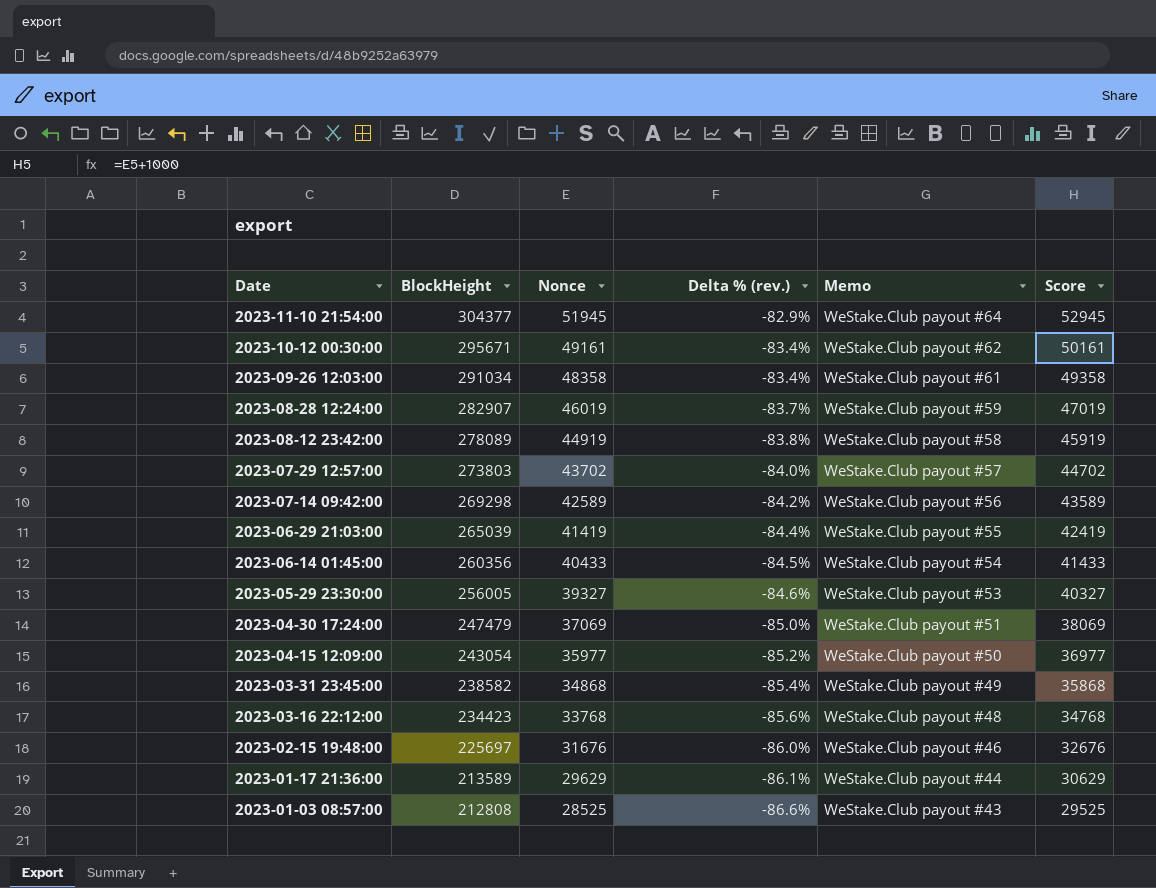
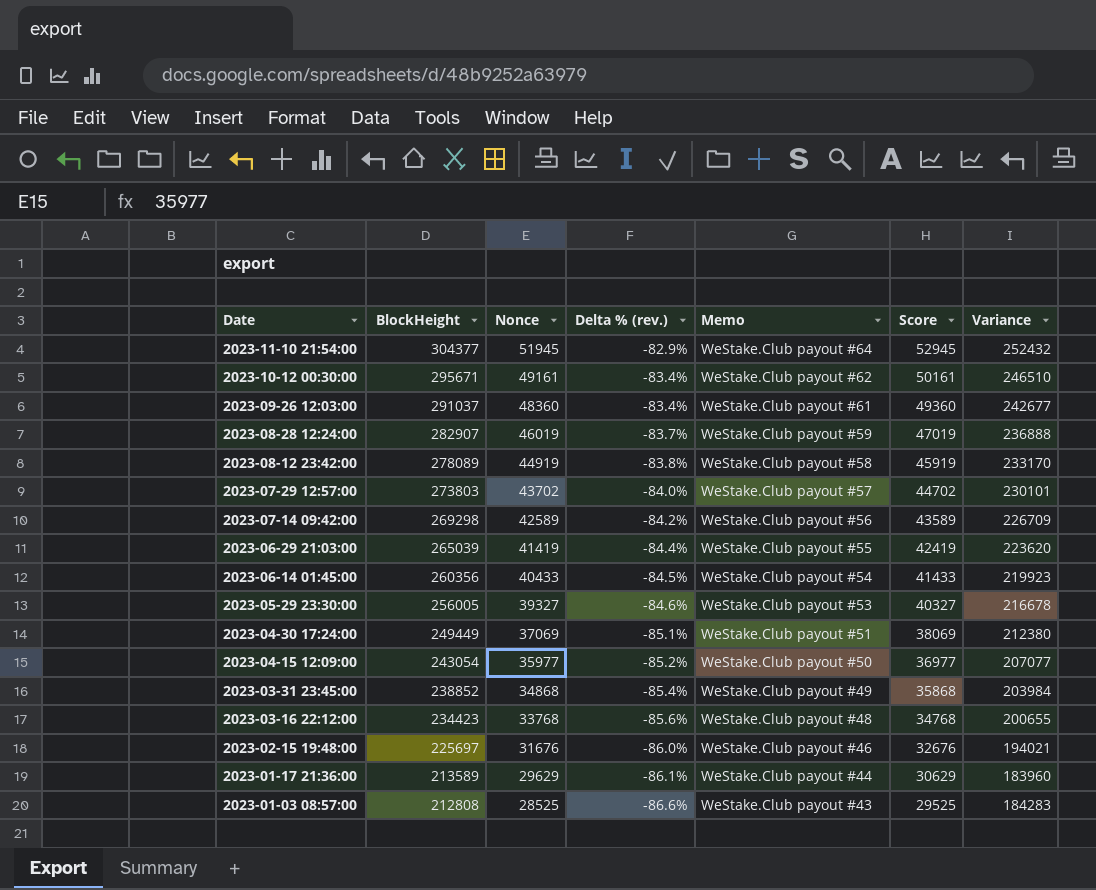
column Variance | formula: none -> [BlockHeight] - [Nonce]
2023-09-26 12:03:00 | BlockHeight: 291034 -> 291037
2023-09-26 12:03:00 | Nonce: 48358 -> 48360
2023-09-26 12:03:00 | Score: 49358 -> 49360
2023-04-30 17:24:00 | BlockHeight: 247479 -> 249449
2023-04-30 17:24:00 | Delta % (rev.): -85.0% -> -85.1%
2023-03-31 23:45:00 | BlockHeight: 238582 -> 238852

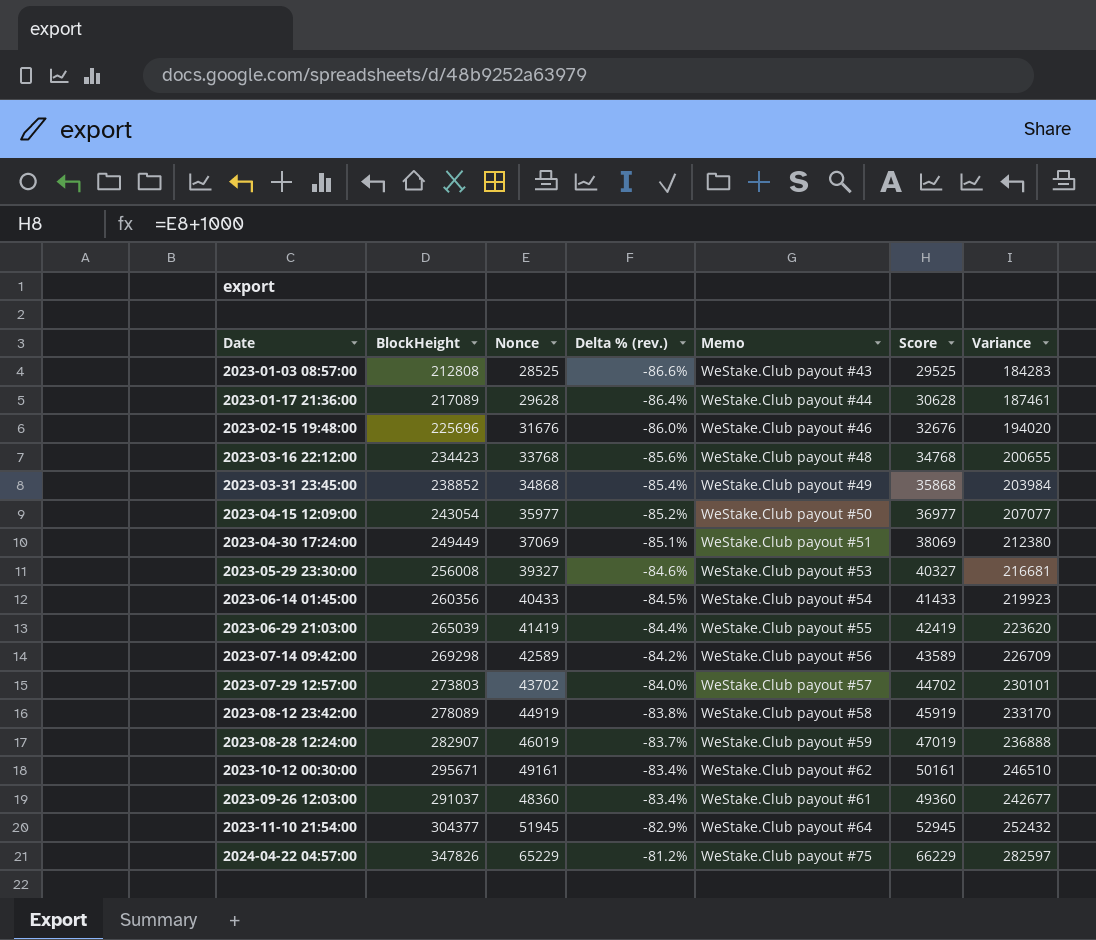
row order: Date descending -> Delta % (rev.) ascending
2023-01-17 21:36:00 | BlockHeight: 213589 -> 217089
2023-01-17 21:36:00 | Nonce: 29629 -> 29628
2023-01-17 21:36:00 | Delta % (rev.): -86.1% -> -86.4%
2023-01-17 21:36:00 | Score: 30629 -> 30628
2023-01-17 21:36:00 | Variance: 183960 -> 187461
2023-02-15 19:48:00 | BlockHeight: 225697 -> 225696
2023-02-15 19:48:00 | Variance: 194021 -> 194020
2023-05-29 23:30:00 | BlockHeight: 256005 -> 256008
2023-05-29 23:30:00 | Variance: 216678 -> 216681
row 2024-04-22 04:57:00: none -> 347826 | 65229 | -81.2% | WeStake.Club payout #75 | 66229 | 282597

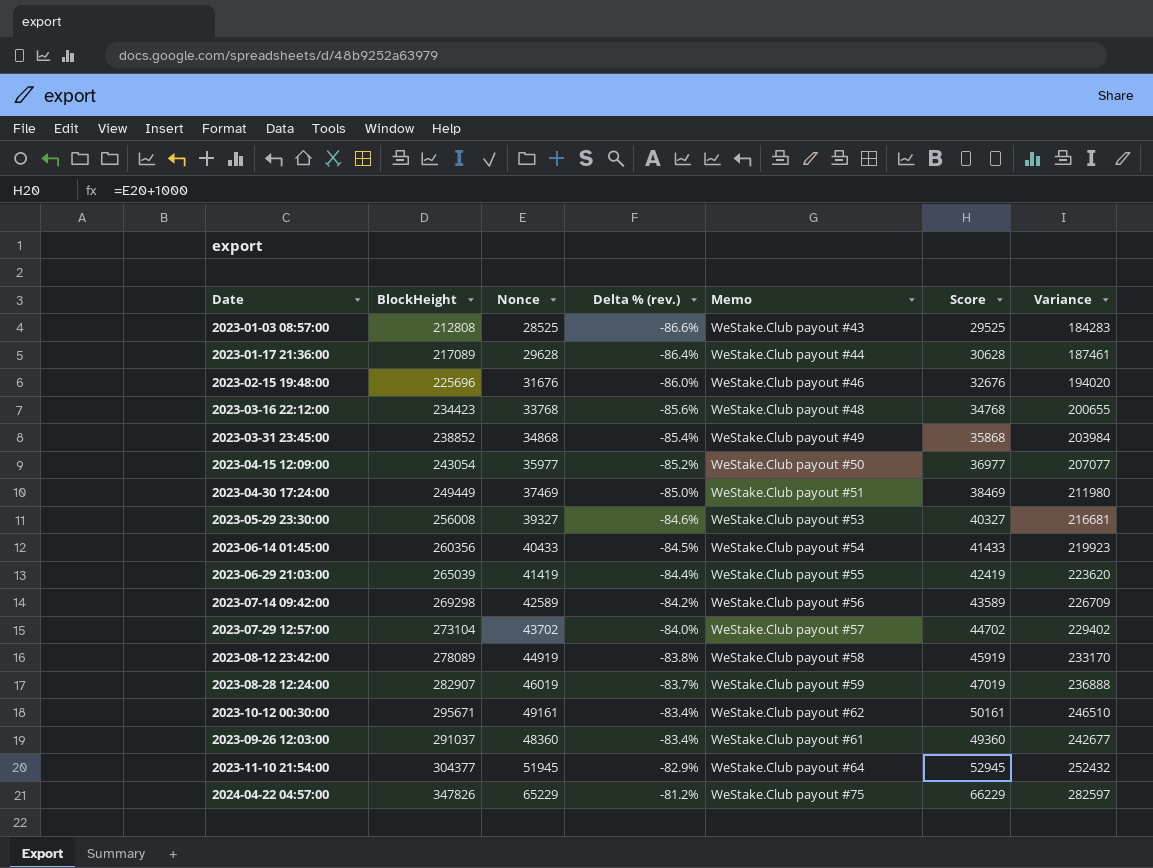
2023-04-30 17:24:00 | Nonce: 37069 -> 37469
2023-04-30 17:24:00 | Delta % (rev.): -85.1% -> -85.0%
2023-04-30 17:24:00 | Score: 38069 -> 38469
2023-04-30 17:24:00 | Variance: 212380 -> 211980
2023-07-29 12:57:00 | BlockHeight: 273803 -> 273104
2023-07-29 12:57:00 | Variance: 230101 -> 229402

